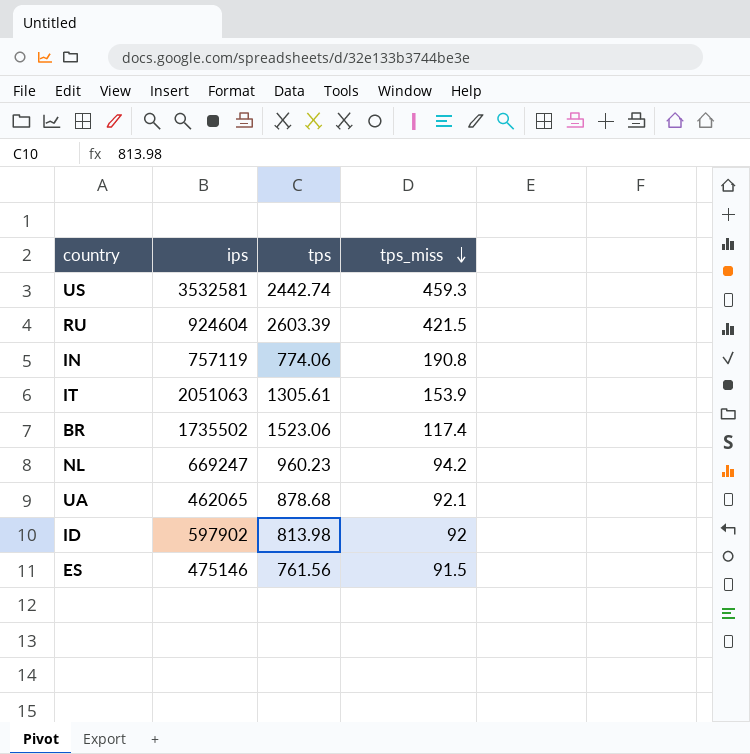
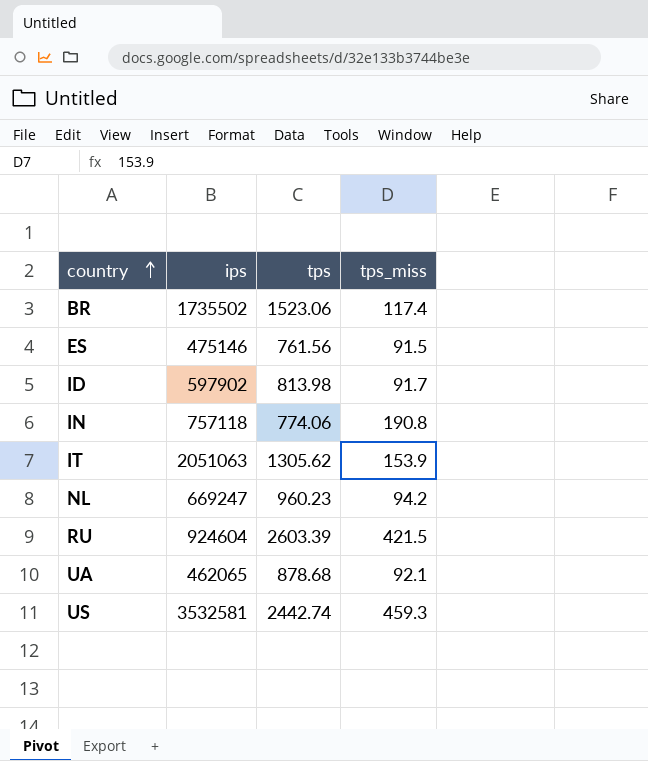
row order: tps_miss descending -> country ascending
ID | tps_miss: 92 -> 91.7
IN | ips: 757119 -> 757118
IT | tps: 1305.61 -> 1305.62

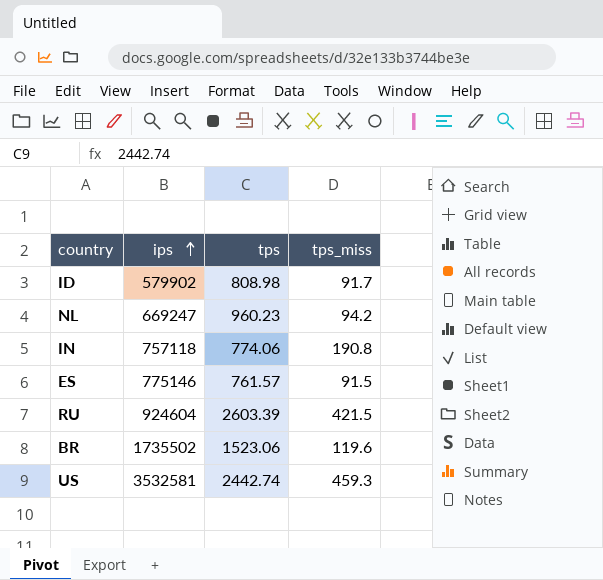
row order: country ascending -> ips ascending
row IT: 2051063 | 1305.62 | 153.9 -> none
row UA: 462065 | 878.68 | 92.1 -> none
ID | ips: 597902 -> 579902
ID | tps: 813.98 -> 808.98
ES | ips: 475146 -> 775146
ES | tps: 761.56 -> 761.57
BR | tps_miss: 117.4 -> 119.6

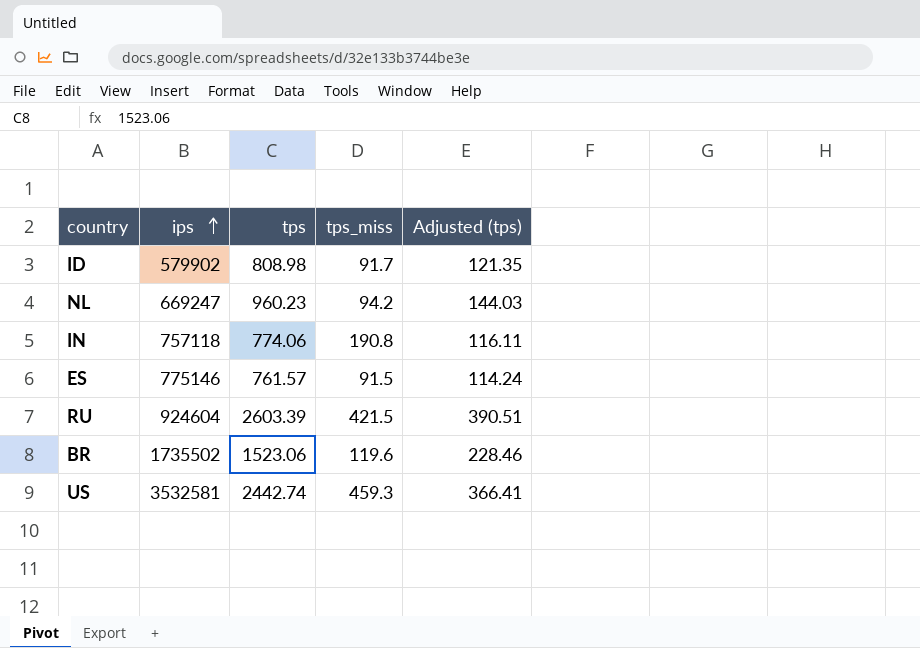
column Adjusted (tps) | formula: none -> [tps] * 0.15

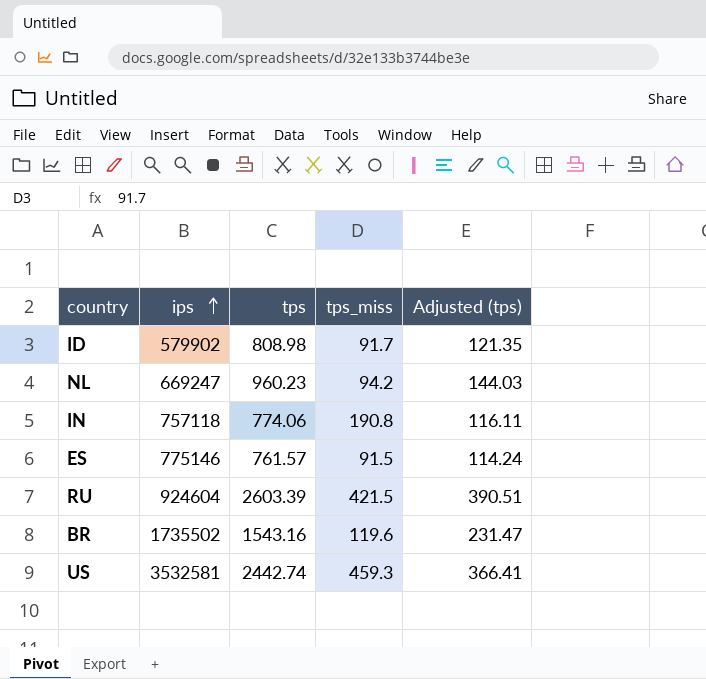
BR | tps: 1523.06 -> 1543.16
BR | Adjusted (tps): 228.46 -> 231.47

